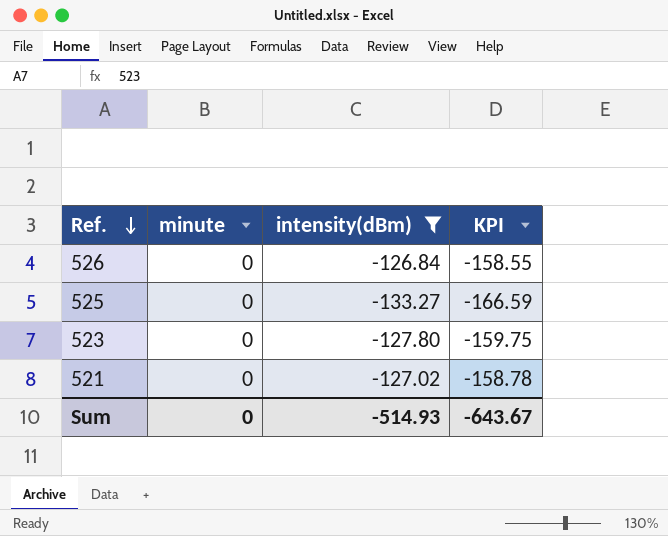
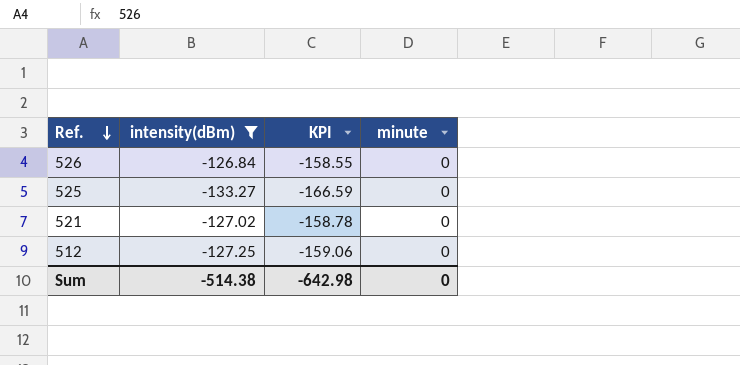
column minute | position: 2 -> 4
row 523: 0 | -127.80 | -159.75 -> none
row 512: none -> -127.25 | -159.06 | 0
Sum | intensity(dBm): -514.93 -> -514.38
Sum | KPI: -643.67 -> -642.98

